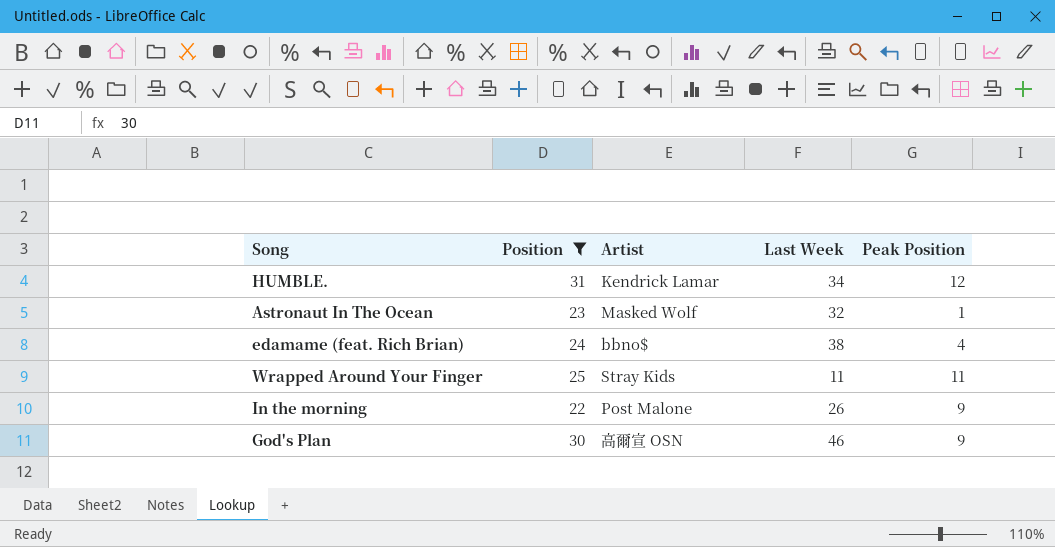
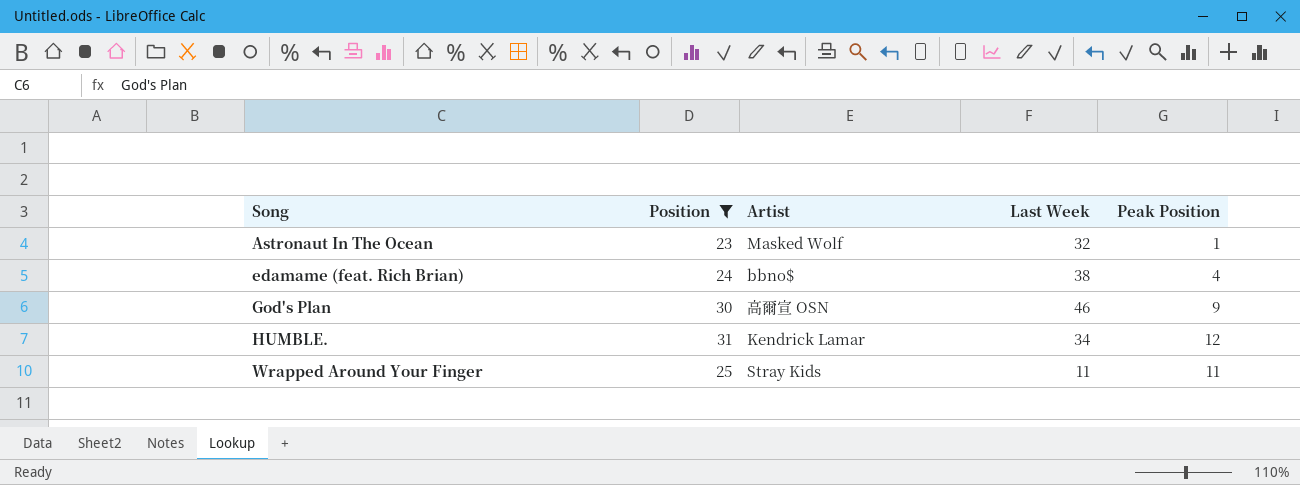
row order: none -> Song ascending
row In the morning: 22 | Post Malone | 26 | 9 -> none

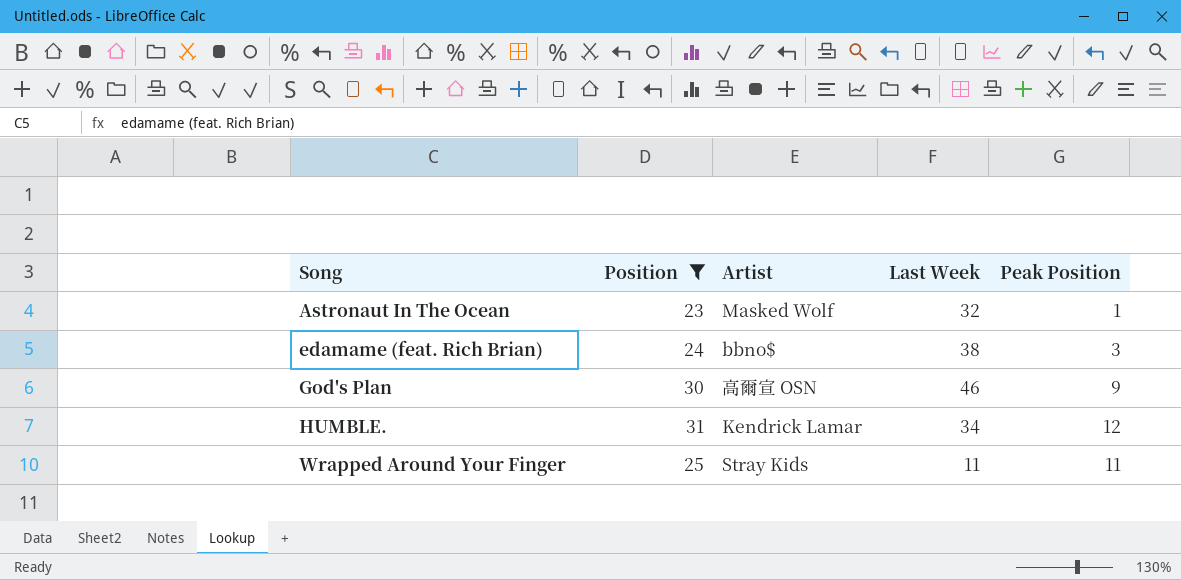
edamame (feat. Rich Brian) | Peak Position: 4 -> 3

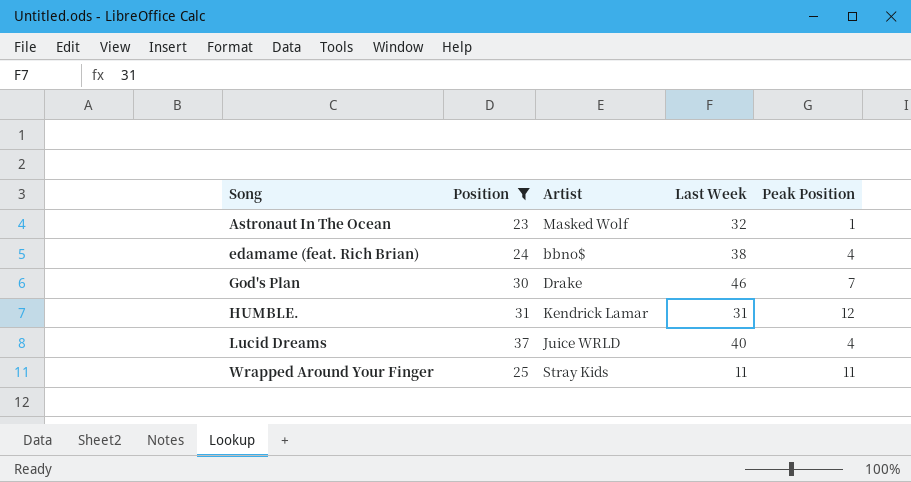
edamame (feat. Rich Brian) | Peak Position: 3 -> 4
God's Plan | Artist: 高爾宣 OSN -> Drake
God's Plan | Peak Position: 9 -> 7
HUMBLE. | Last Week: 34 -> 31
row Lucid Dreams: none -> 37 | Juice WRLD | 40 | 4

